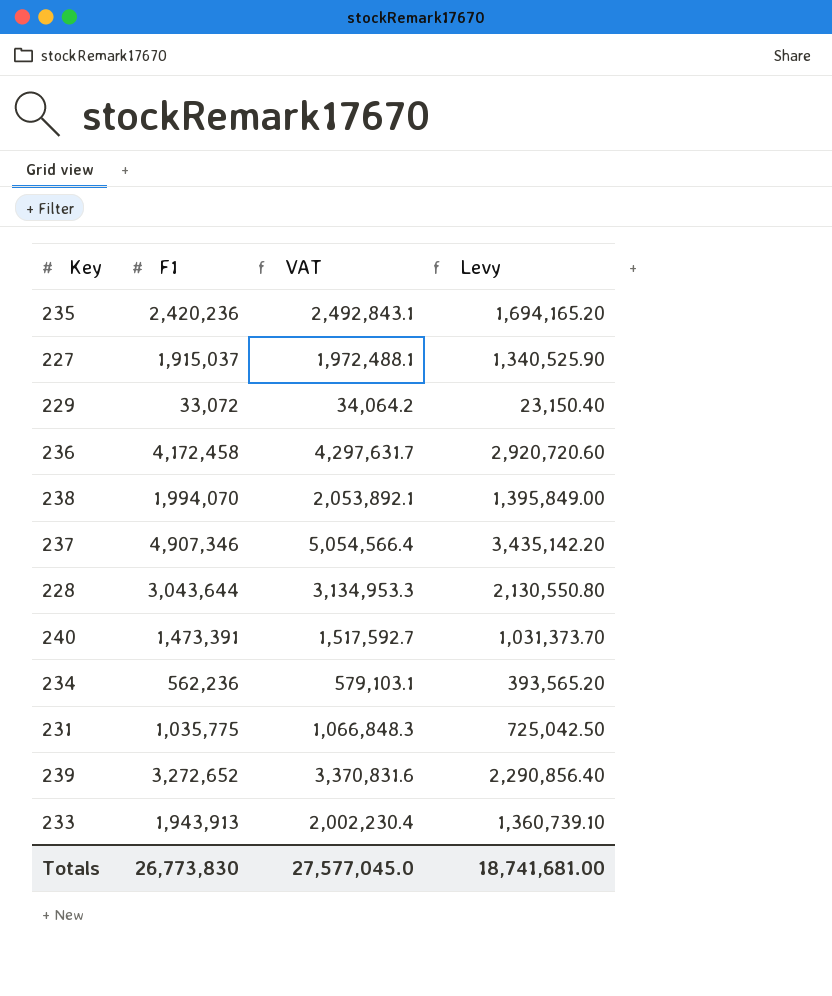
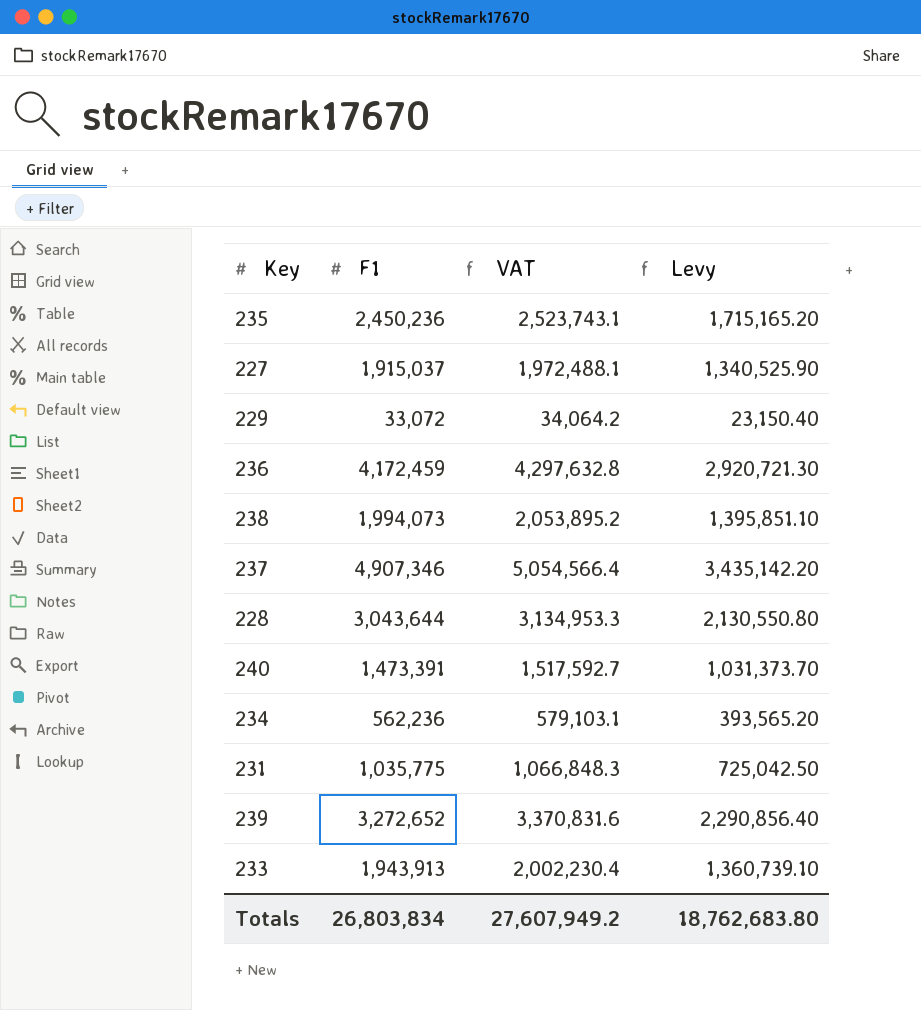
235 | F1: 2,420,236 -> 2,450,236
235 | VAT: 2,492,843.1 -> 2,523,743.1
235 | Levy: 1,694,165.20 -> 1,715,165.20
236 | F1: 4,172,458 -> 4,172,459
236 | VAT: 4,297,631.7 -> 4,297,632.8
236 | Levy: 2,920,720.60 -> 2,920,721.30
238 | F1: 1,994,070 -> 1,994,073
238 | VAT: 2,053,892.1 -> 2,053,895.2
238 | Levy: 1,395,849.00 -> 1,395,851.10
Totals | F1: 26,773,830 -> 26,803,834
Totals | VAT: 27,577,045.0 -> 27,607,949.2
Totals | Levy: 18,741,681.00 -> 18,762,683.80

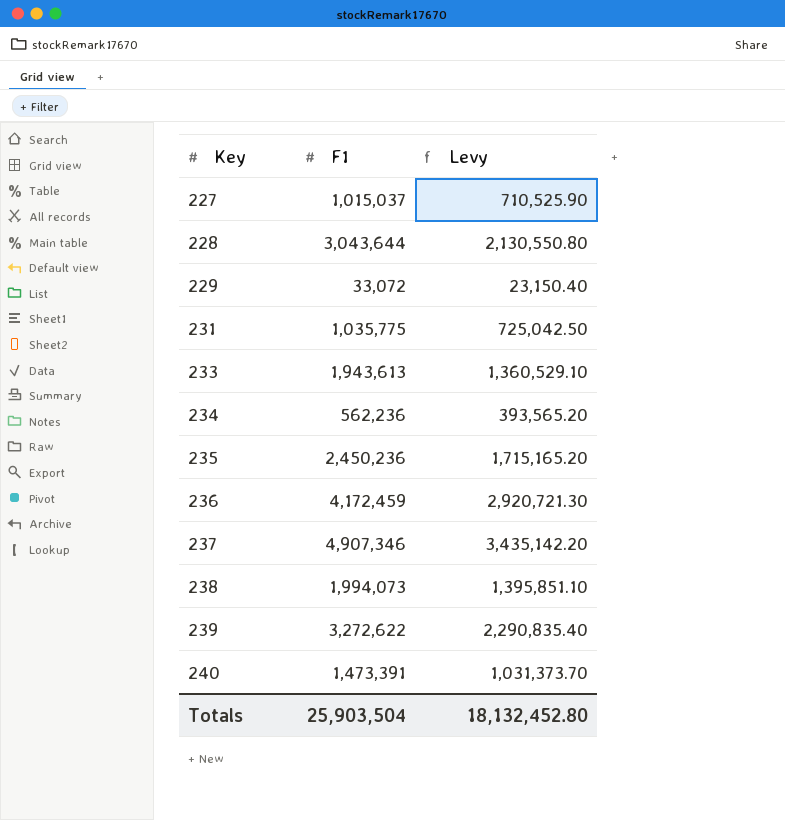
row order: none -> Key ascending
column VAT | formula: [F1] * 1.03 -> none
227 | F1: 1,915,037 -> 1,015,037
227 | Levy: 1,340,525.90 -> 710,525.90
233 | F1: 1,943,913 -> 1,943,613
233 | Levy: 1,360,739.10 -> 1,360,529.10
239 | F1: 3,272,652 -> 3,272,622
239 | Levy: 2,290,856.40 -> 2,290,835.40
Totals | F1: 26,803,834 -> 25,903,504
Totals | Levy: 18,762,683.80 -> 18,132,452.80

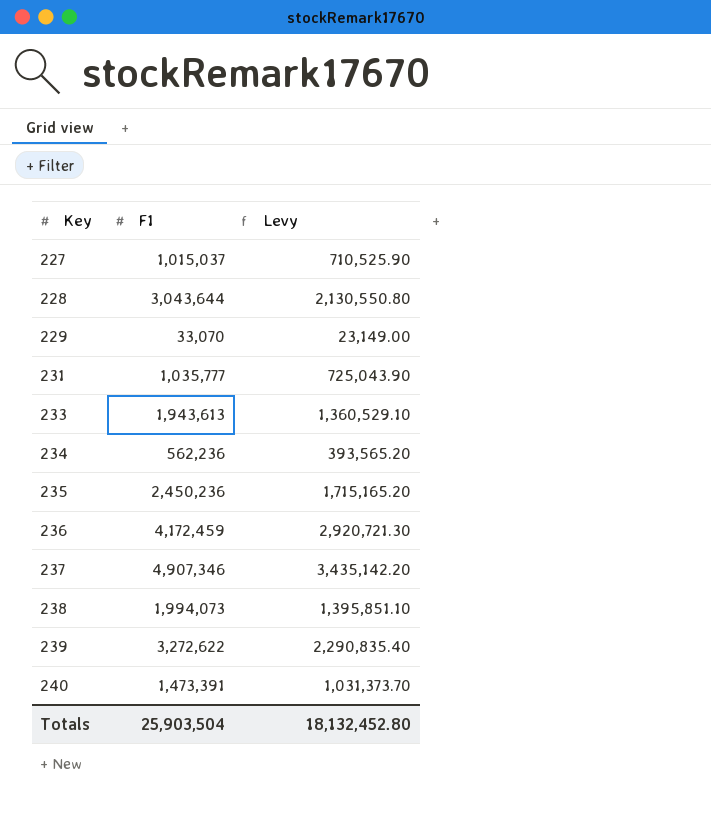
229 | F1: 33,072 -> 33,070
229 | Levy: 23,150.40 -> 23,149.00
231 | F1: 1,035,775 -> 1,035,777
231 | Levy: 725,042.50 -> 725,043.90

